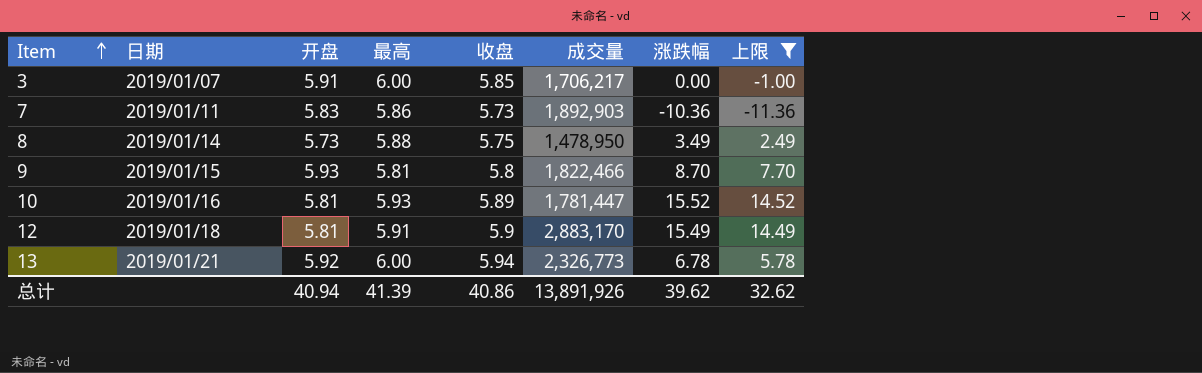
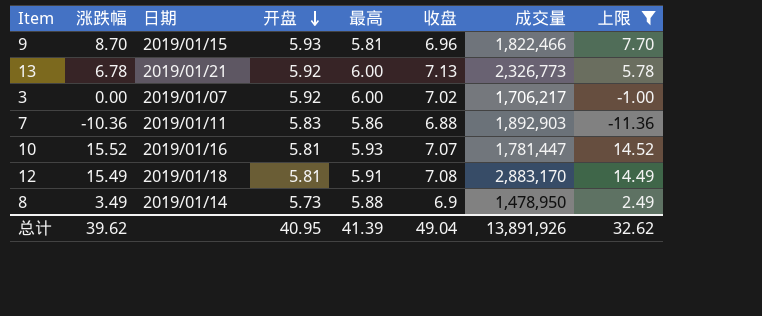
row order: Item ascending -> 开盘 descending
column 涨跌幅 | position: 7 -> 2
9 | 收盘: 5.8 -> 6.96
13 | 收盘: 5.94 -> 7.13
3 | 开盘: 5.91 -> 5.92
3 | 收盘: 5.85 -> 7.02
7 | 收盘: 5.73 -> 6.88
10 | 收盘: 5.89 -> 7.07
12 | 收盘: 5.9 -> 7.08
8 | 收盘: 5.75 -> 6.9
总计 | 开盘: 40.94 -> 40.95
总计 | 收盘: 40.86 -> 49.04

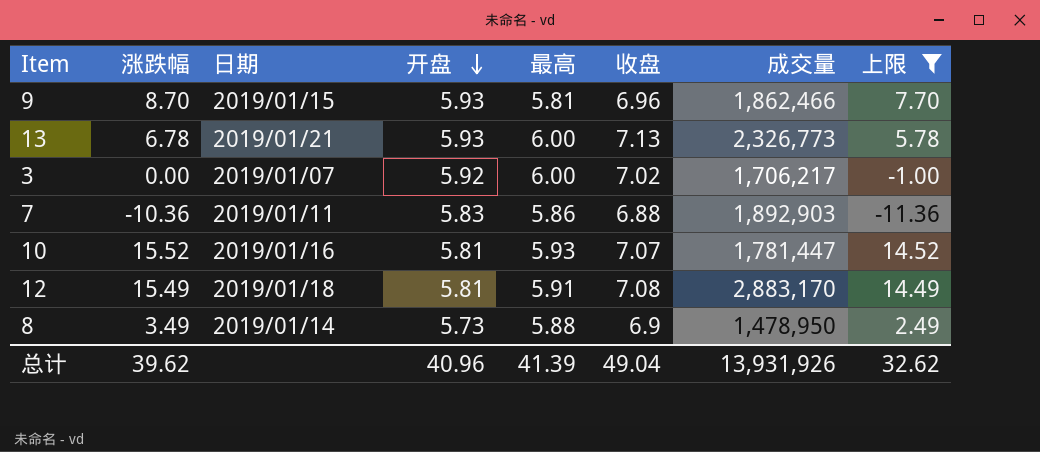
9 | 成交量: 1,822,466 -> 1,862,466
13 | 开盘: 5.92 -> 5.93
总计 | 开盘: 40.95 -> 40.96
总计 | 成交量: 13,891,926 -> 13,931,926

